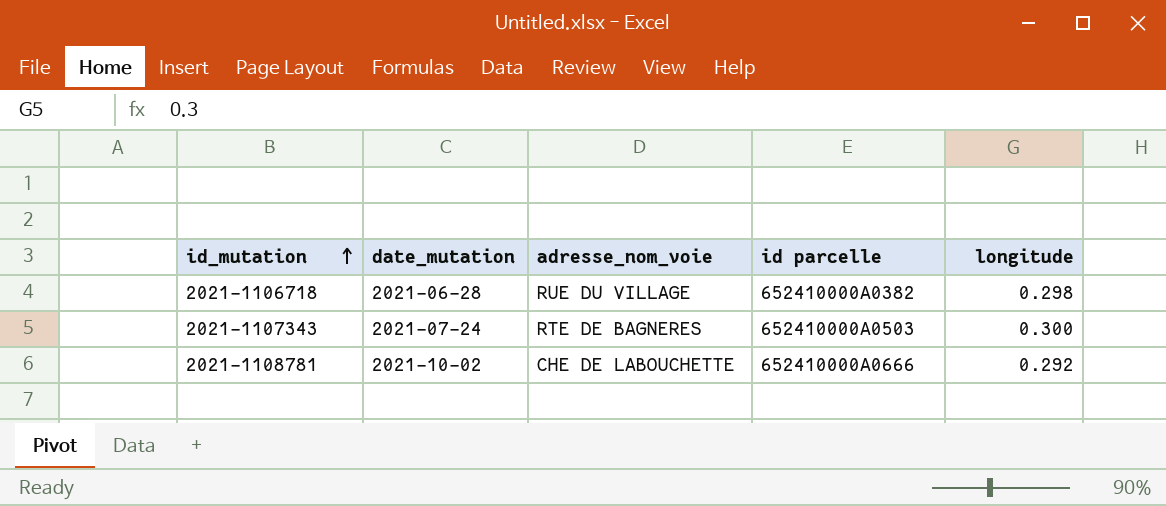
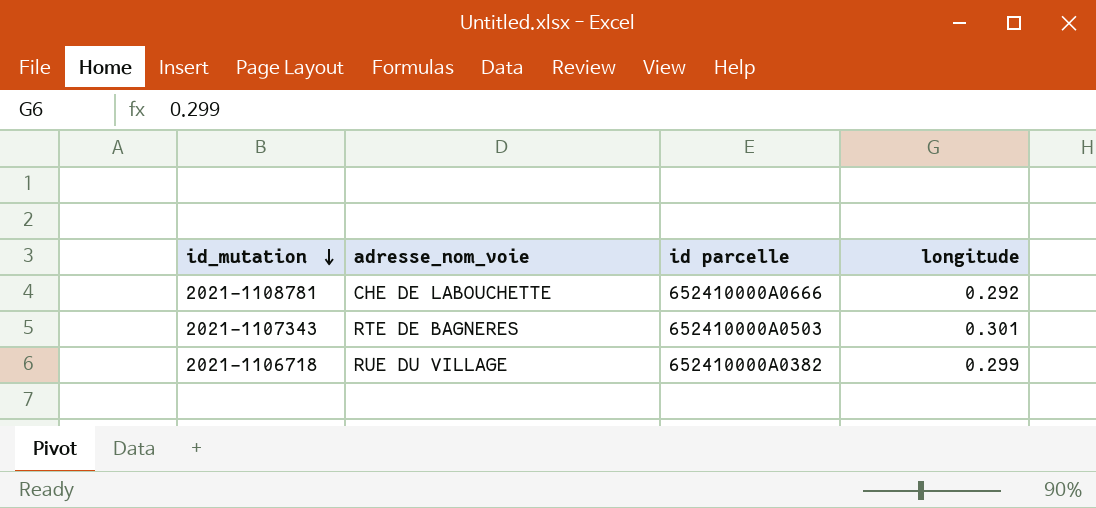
row order: id_mutation ascending -> id_mutation descending
column date_mutation | position: 2 -> none
2021-1107343 | longitude: 0.300 -> 0.301
2021-1106718 | longitude: 0.298 -> 0.299

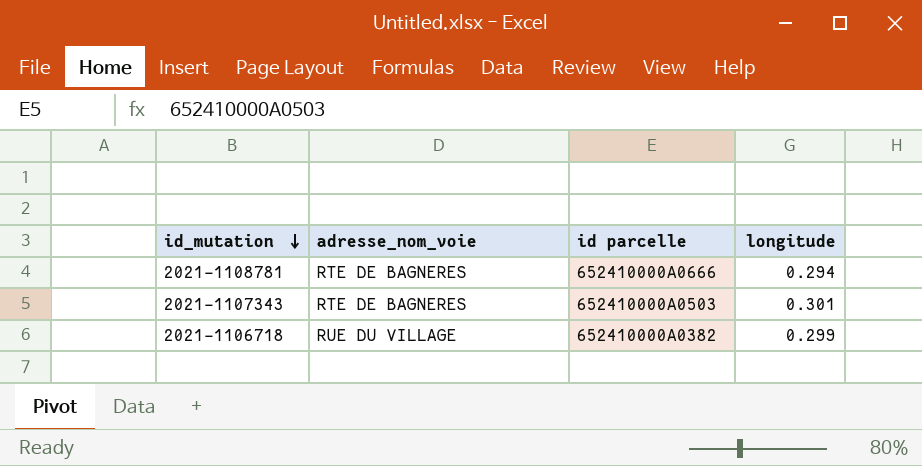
2021-1108781 | adresse_nom_voie: CHE DE LABOUCHETTE -> RTE DE BAGNERES
2021-1108781 | longitude: 0.292 -> 0.294

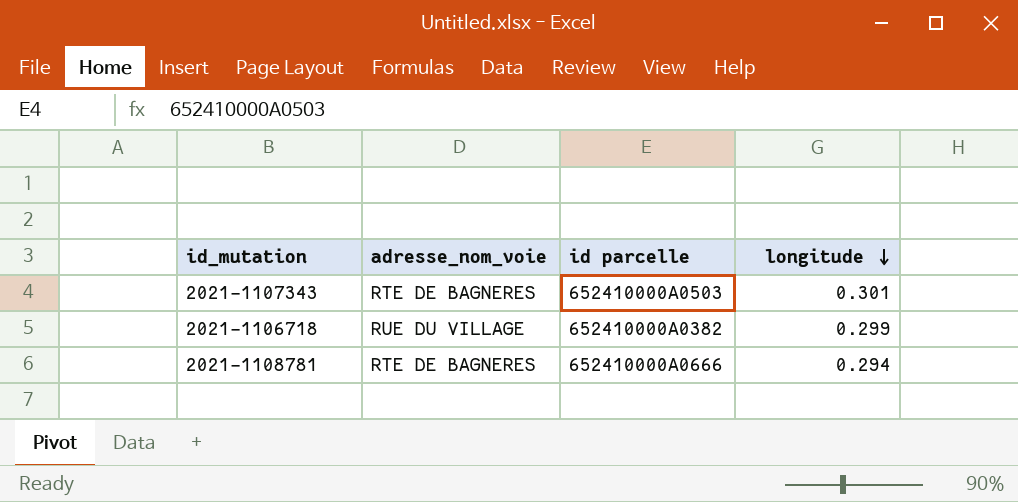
row order: id_mutation descending -> longitude descending

